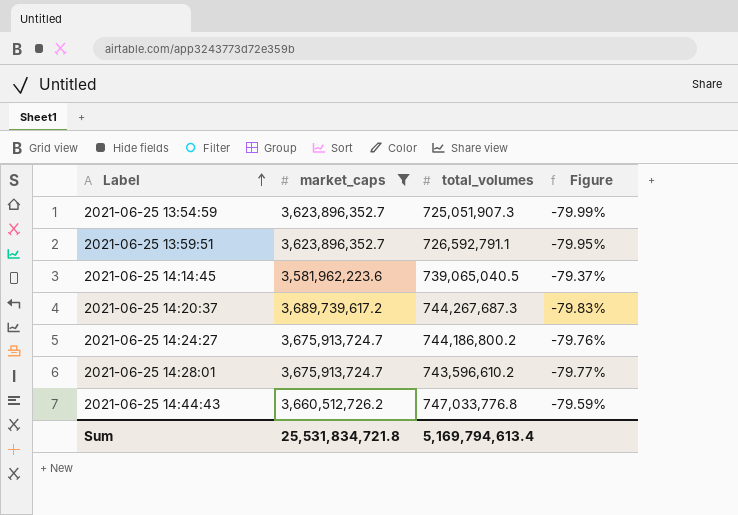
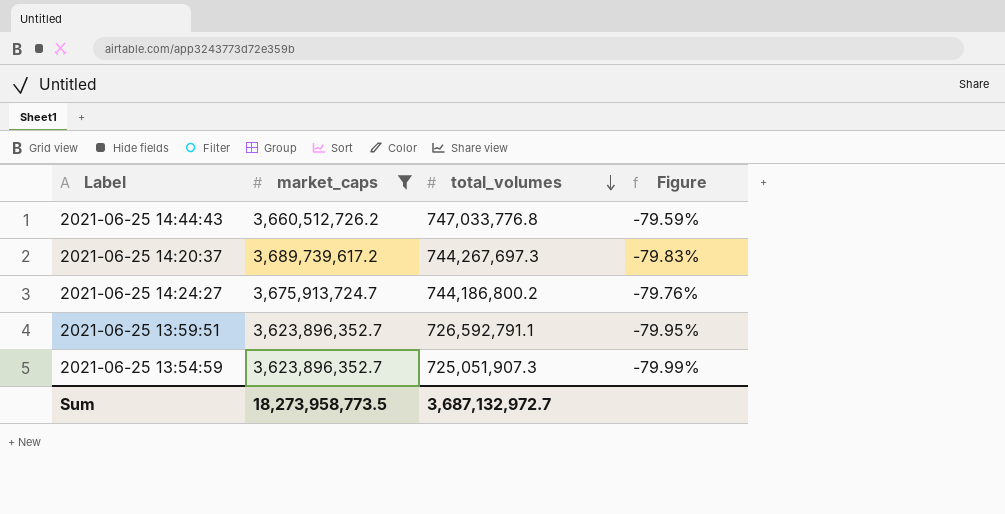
row order: Label ascending -> total_volumes descending
row 2021-06-25 14:14:45: 3,581,962,223.6 | 739,065,040.5 | -79.37% -> none
row 2021-06-25 14:28:01: 3,675,913,724.7 | 743,596,610.2 | -79.77% -> none
2021-06-25 14:20:37 | total_volumes: 744,267,687.3 -> 744,267,697.3
Sum | market_caps: 25,531,834,721.8 -> 18,273,958,773.5
Sum | total_volumes: 5,169,794,613.4 -> 3,687,132,972.7

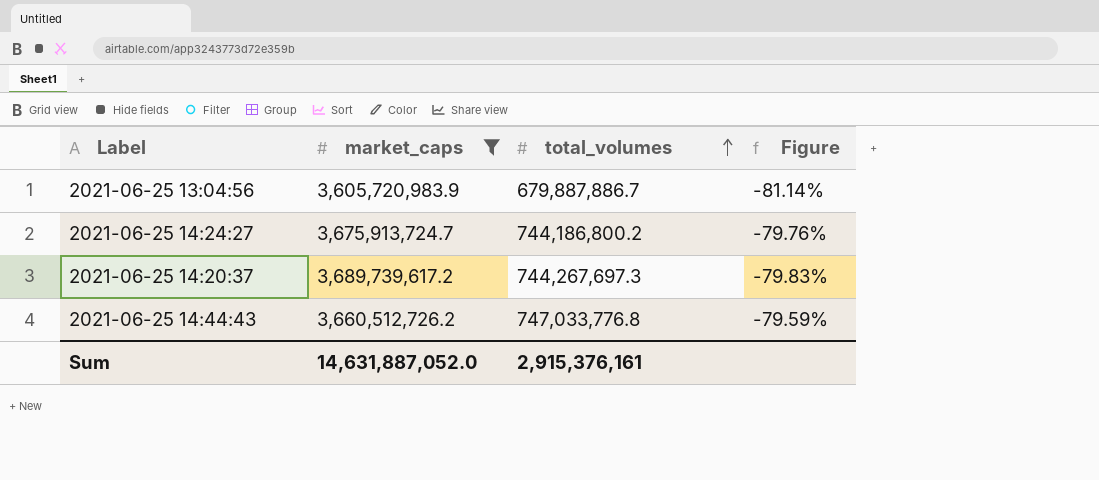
row order: total_volumes descending -> total_volumes ascending
row 2021-06-25 13:59:51: 3,623,896,352.7 | 726,592,791.1 | -79.95% -> none
row 2021-06-25 13:54:59: 3,623,896,352.7 | 725,051,907.3 | -79.99% -> none
row 2021-06-25 13:04:56: none -> 3,605,720,983.9 | 679,887,886.7 | -81.14%
Sum | market_caps: 18,273,958,773.5 -> 14,631,887,052.0
Sum | total_volumes: 3,687,132,972.7 -> 2,915,376,161

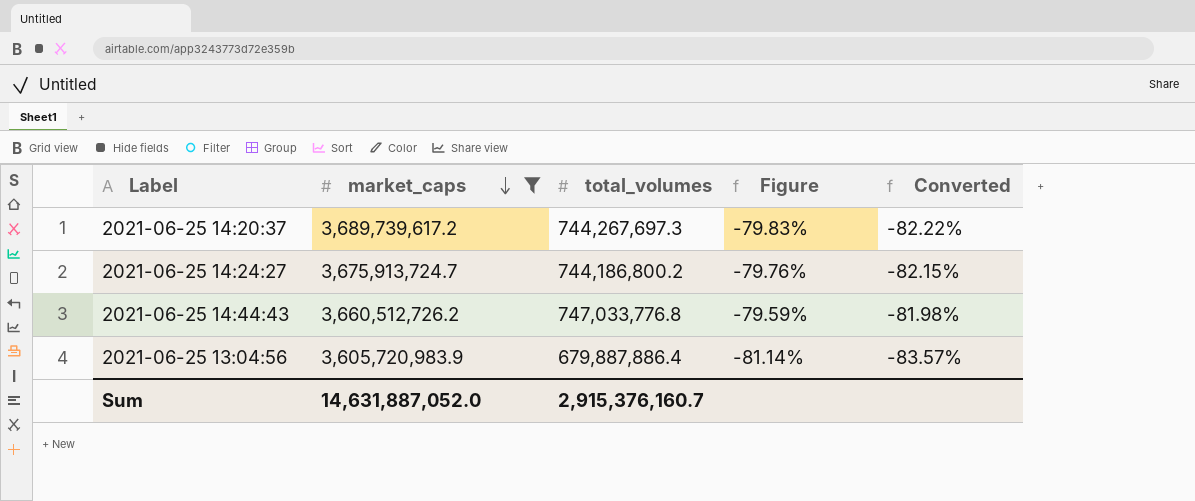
row order: total_volumes ascending -> market_caps descending
column Converted | formula: none -> [Figure] * 1.03
2021-06-25 13:04:56 | total_volumes: 679,887,886.7 -> 679,887,886.4
Sum | total_volumes: 2,915,376,161 -> 2,915,376,160.7

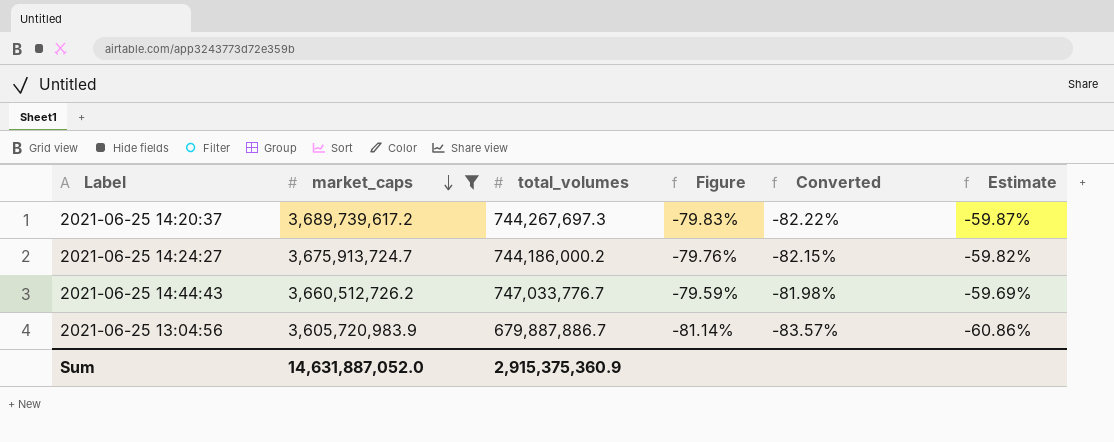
column Estimate | formula: none -> [Figure] * 0.75
2021-06-25 14:24:27 | total_volumes: 744,186,800.2 -> 744,186,000.2
2021-06-25 14:44:43 | total_volumes: 747,033,776.8 -> 747,033,776.7
2021-06-25 13:04:56 | total_volumes: 679,887,886.4 -> 679,887,886.7
Sum | total_volumes: 2,915,376,160.7 -> 2,915,375,360.9

